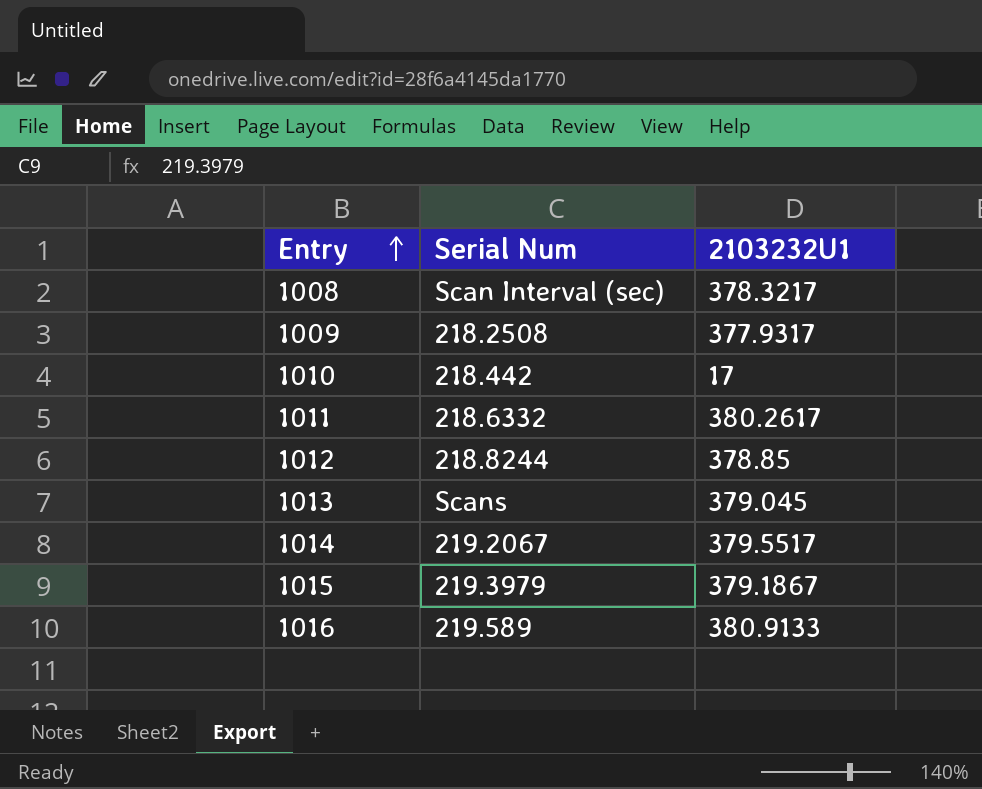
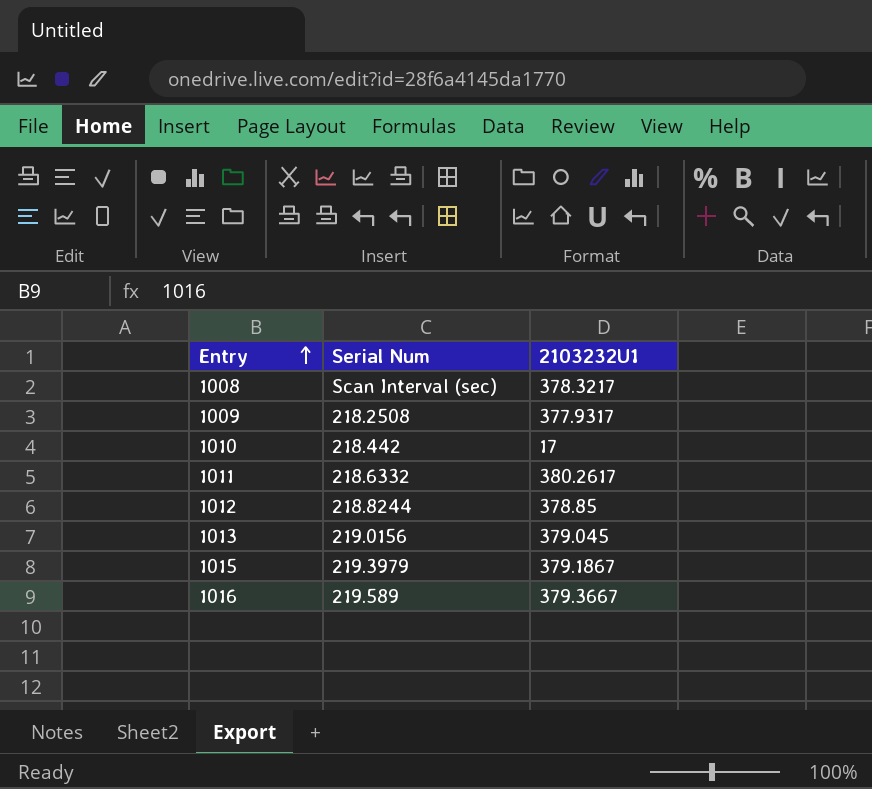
row 1014: 219.2067 | 379.5517 -> none
1013 | Serial Num: Scans -> 219.0156
1016 | 2103232U1: 380.9133 -> 379.3667

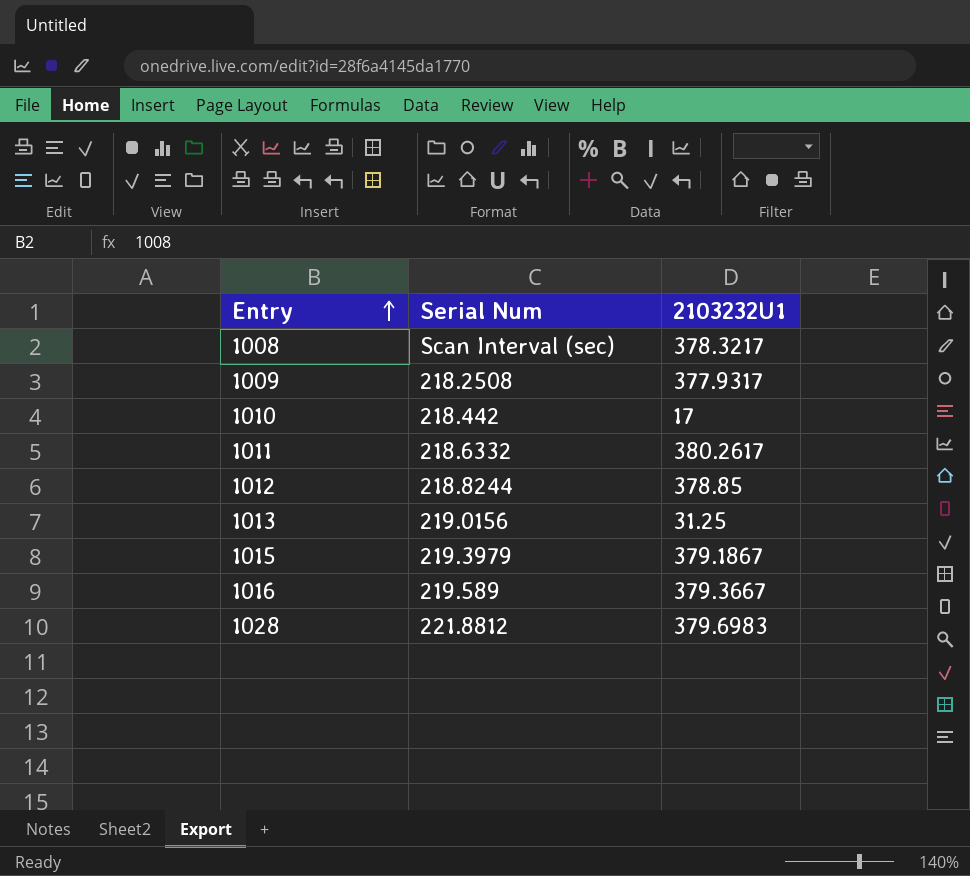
1013 | 2103232U1: 379.045 -> 31.25
row 1028: none -> 221.8812 | 379.6983

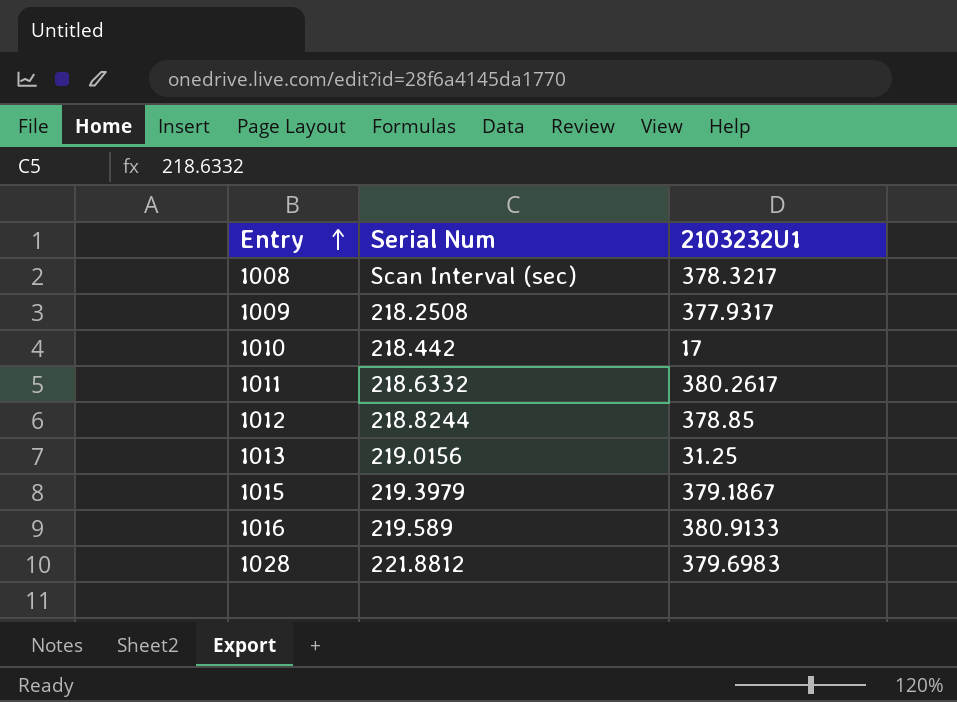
1016 | 2103232U1: 379.3667 -> 380.9133

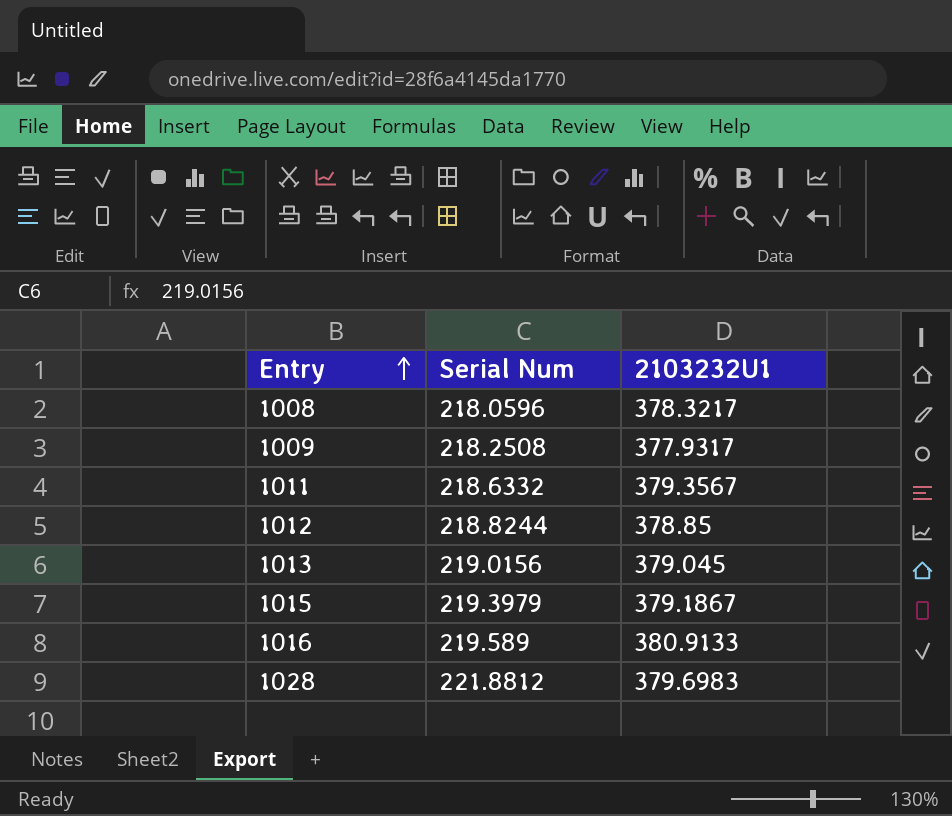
row 1010: 218.442 | 17 -> none
1008 | Serial Num: Scan Interval (sec) -> 218.0596
1011 | 2103232U1: 380.2617 -> 379.3567
1013 | 2103232U1: 31.25 -> 379.045

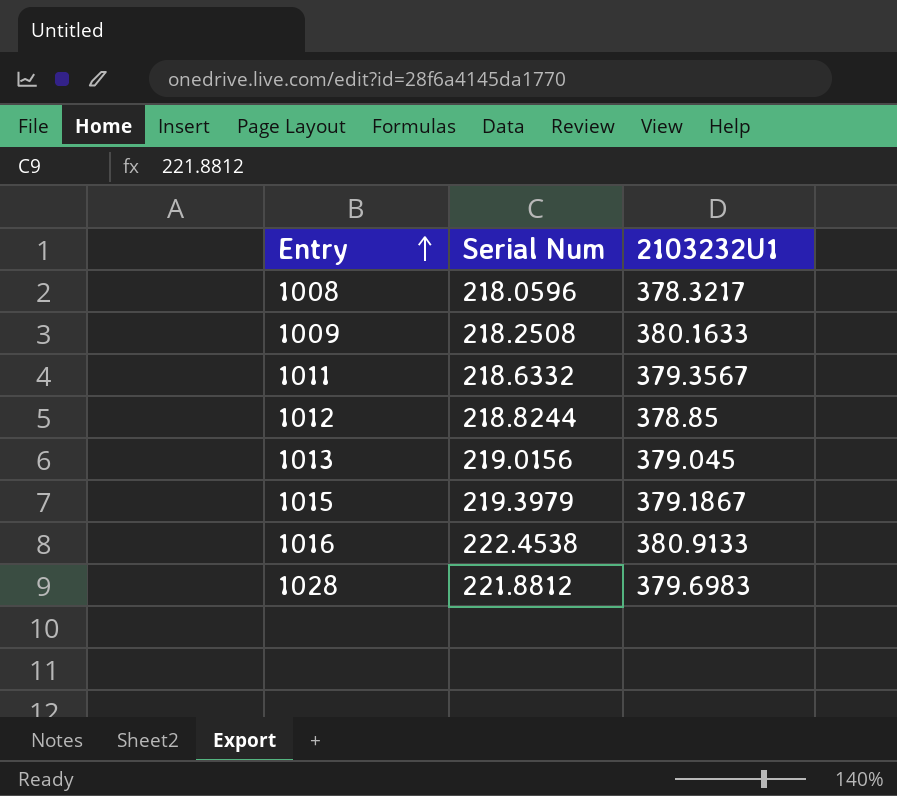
1009 | 2103232U1: 377.9317 -> 380.1633
1016 | Serial Num: 219.589 -> 222.4538

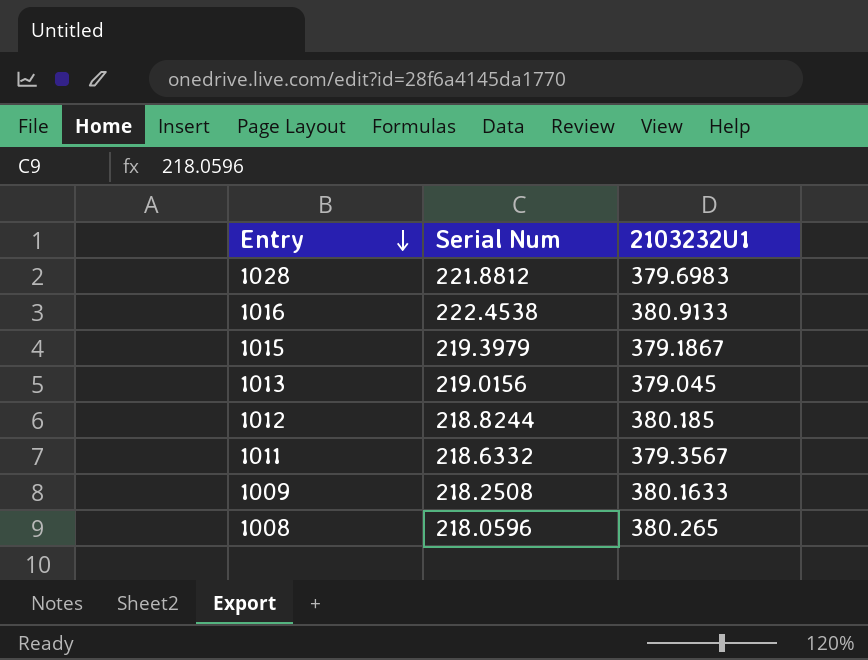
row order: Entry ascending -> Entry descending
1012 | 2103232U1: 378.85 -> 380.185
1008 | 2103232U1: 378.3217 -> 380.265

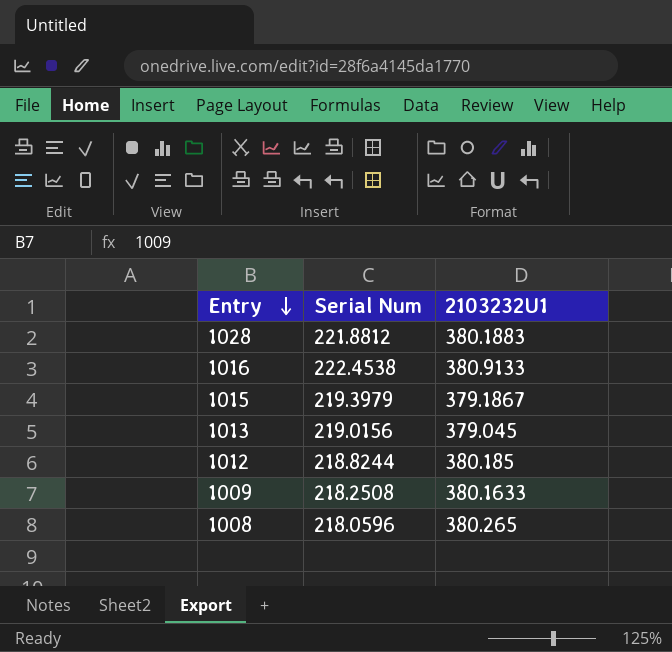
row 1011: 218.6332 | 379.3567 -> none
1028 | 2103232U1: 379.6983 -> 380.1883

